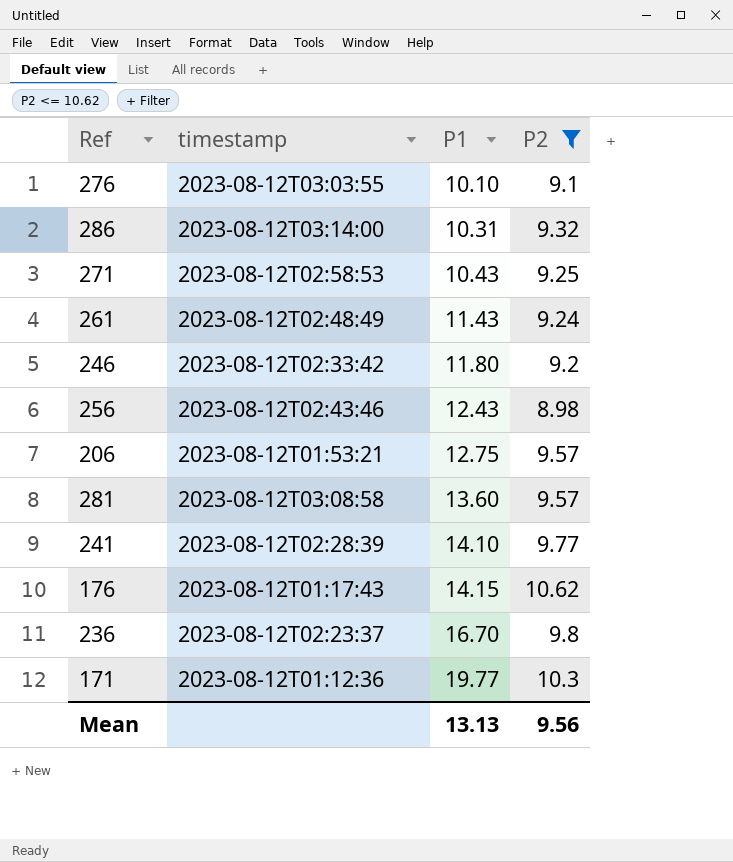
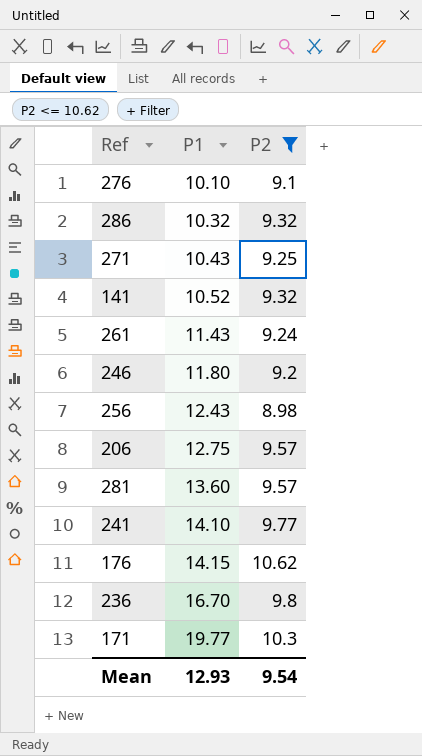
column timestamp | position: 2 -> none
286 | P1: 10.31 -> 10.32
row 141: none -> 10.52 | 9.32
Mean | P1: 13.13 -> 12.93
Mean | P2: 9.56 -> 9.54

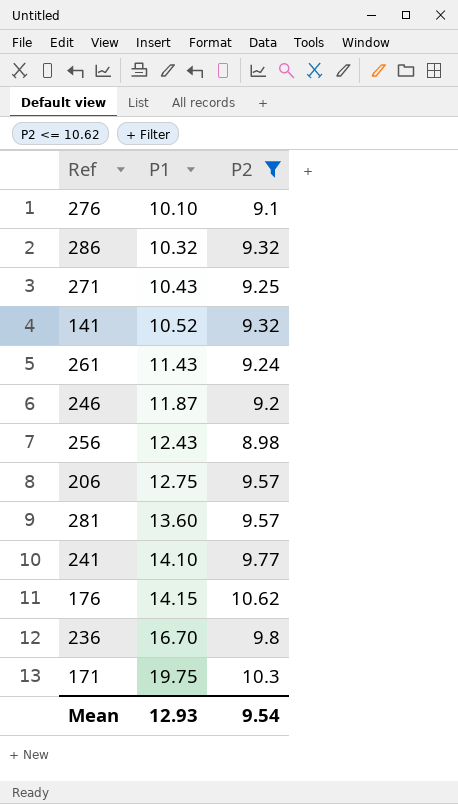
246 | P1: 11.80 -> 11.87
171 | P1: 19.77 -> 19.75

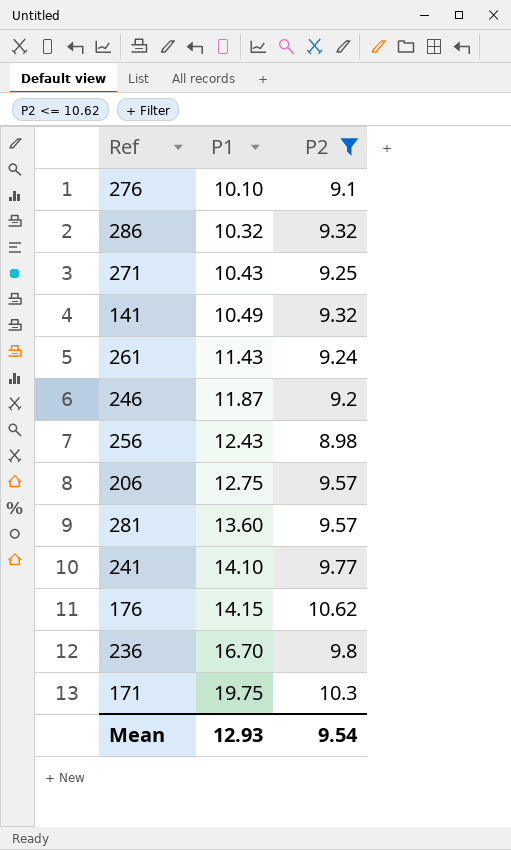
141 | P1: 10.52 -> 10.49

